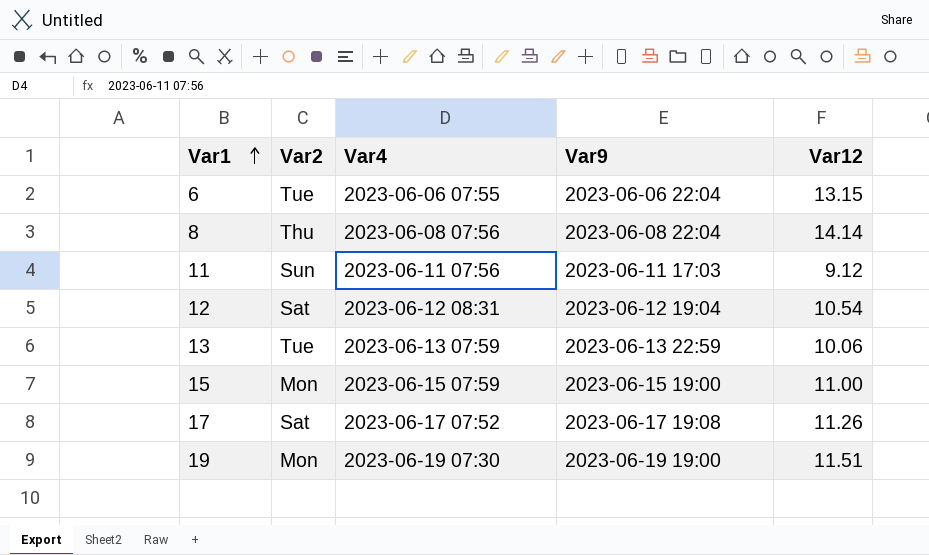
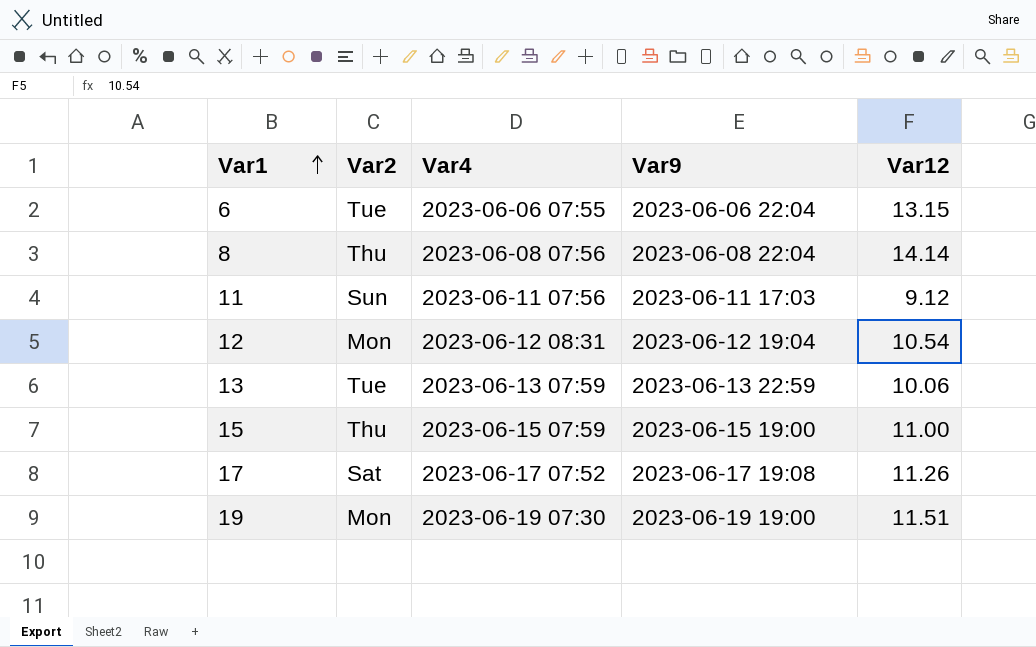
12 | Var2: Sat -> Mon
15 | Var2: Mon -> Thu

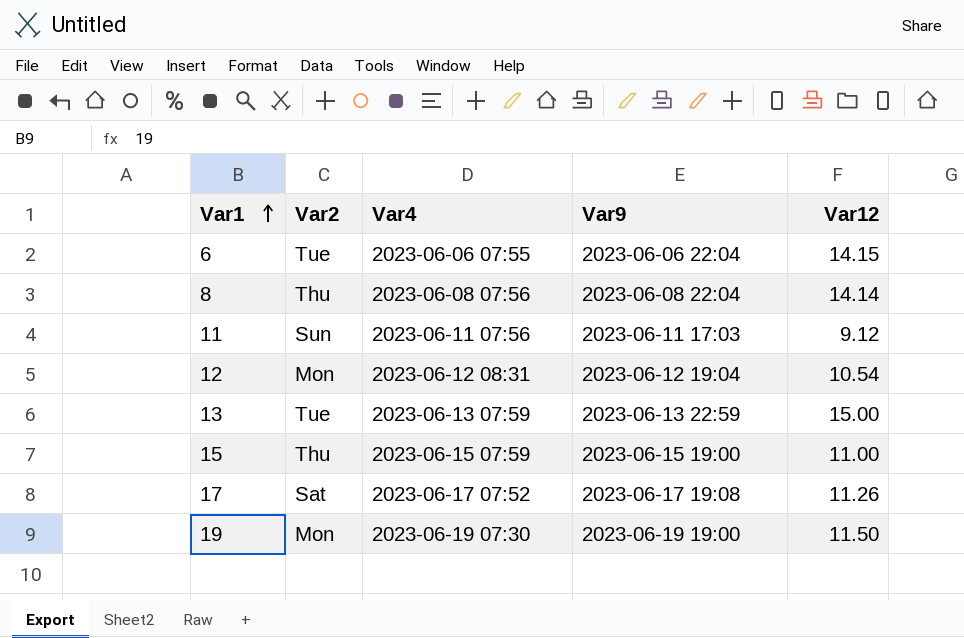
6 | Var12: 13.15 -> 14.15
13 | Var12: 10.06 -> 15.00
19 | Var12: 11.51 -> 11.50

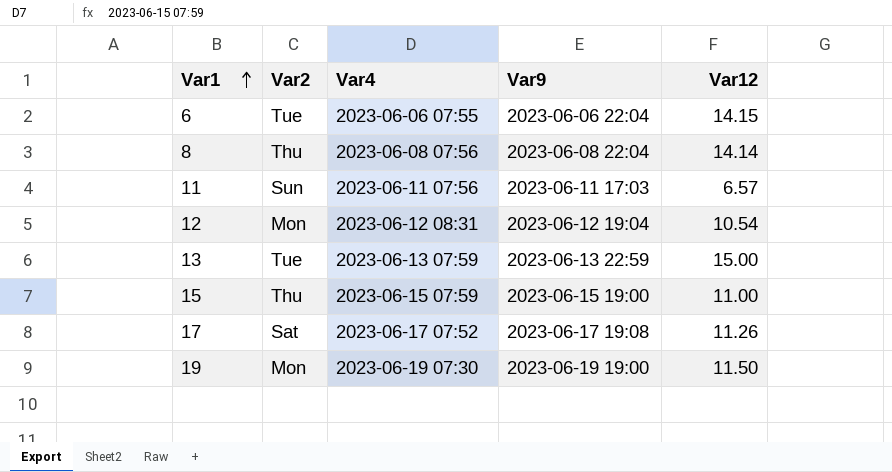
11 | Var12: 9.12 -> 6.57

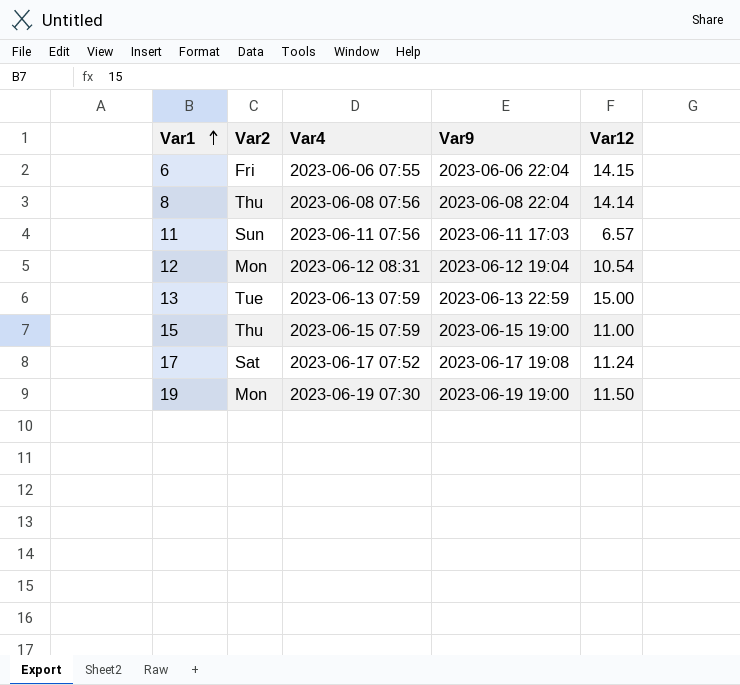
6 | Var2: Tue -> Fri
17 | Var12: 11.26 -> 11.24

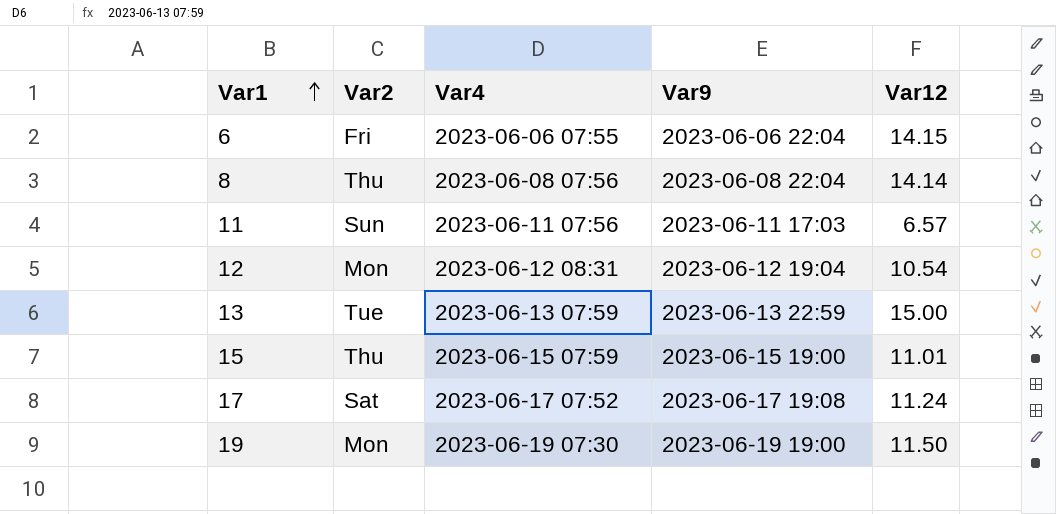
15 | Var12: 11.00 -> 11.01

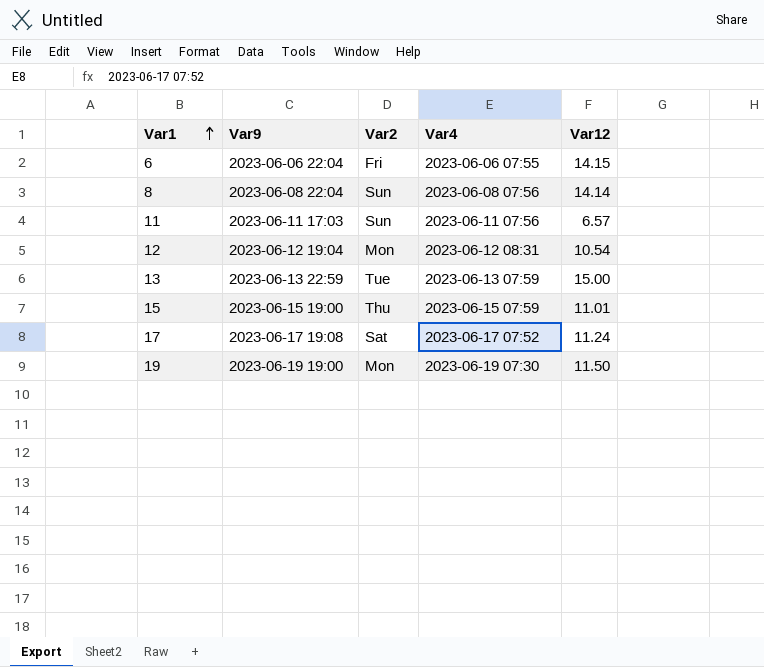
column Var9 | position: 4 -> 2
8 | Var2: Thu -> Sun

